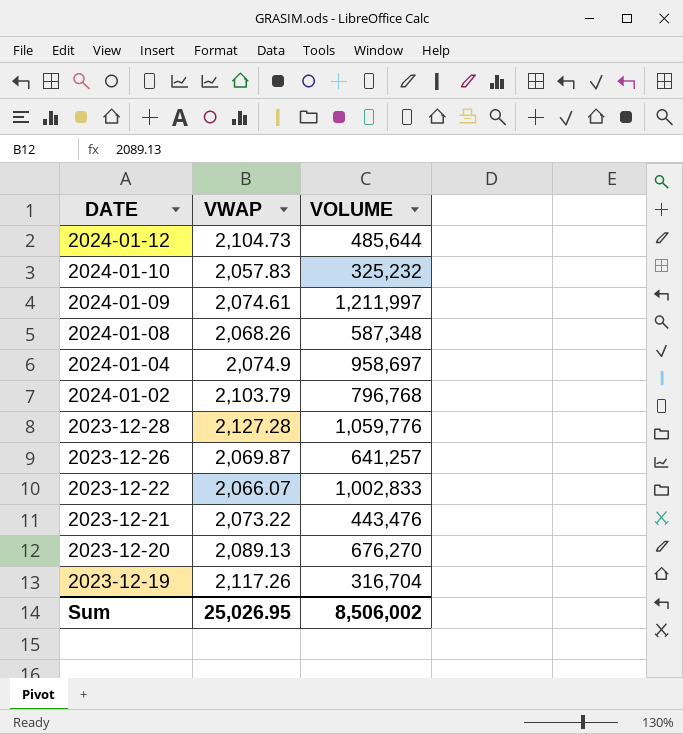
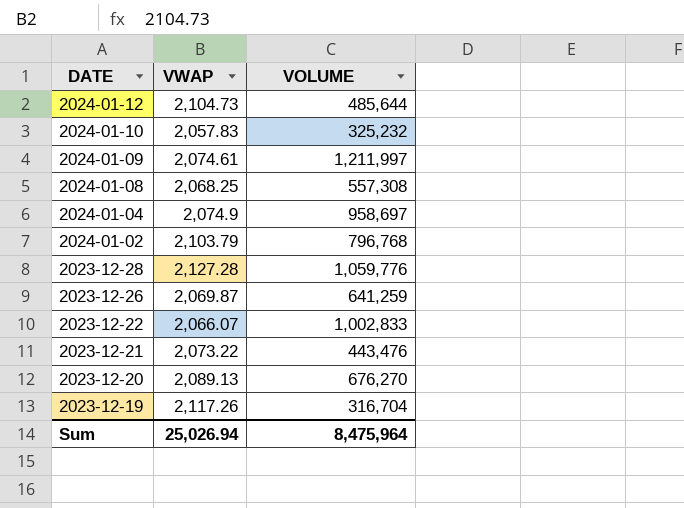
2024-01-08 | VWAP: 2,068.26 -> 2,068.25
2024-01-08 | VOLUME: 587,348 -> 557,308
2023-12-26 | VOLUME: 641,257 -> 641,259
Sum | VWAP: 25,026.95 -> 25,026.94
Sum | VOLUME: 8,506,002 -> 8,475,964

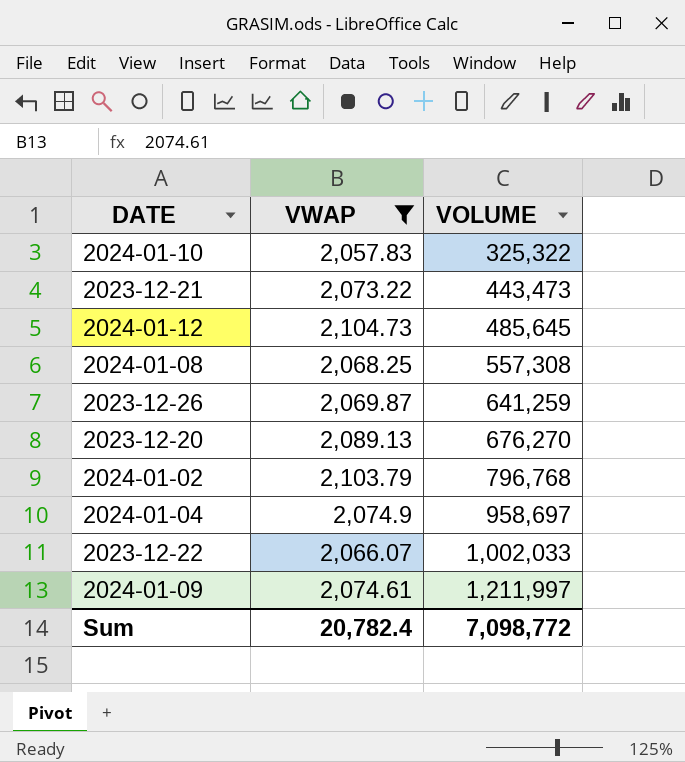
filter: none -> VWAP <= 2,104.73
row order: DATE descending -> VOLUME ascending
2024-01-10 | VOLUME: 325,232 -> 325,322
2023-12-21 | VOLUME: 443,476 -> 443,473
2024-01-12 | VOLUME: 485,644 -> 485,645
2023-12-22 | VOLUME: 1,002,833 -> 1,002,033
Sum | VWAP: 25,026.94 -> 20,782.4
Sum | VOLUME: 8,475,964 -> 7,098,772

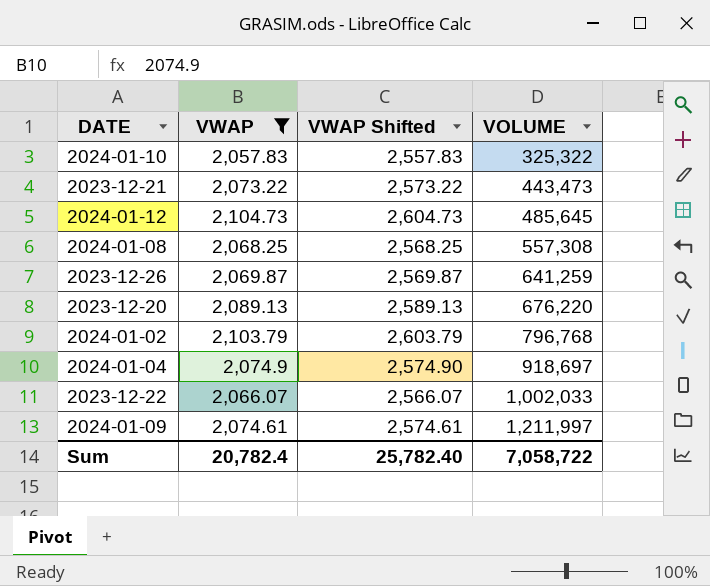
column VWAP Shifted | formula: none -> [VWAP] + 500
2023-12-20 | VOLUME: 676,270 -> 676,220
2024-01-04 | VOLUME: 958,697 -> 918,697
Sum | VOLUME: 7,098,772 -> 7,058,722

